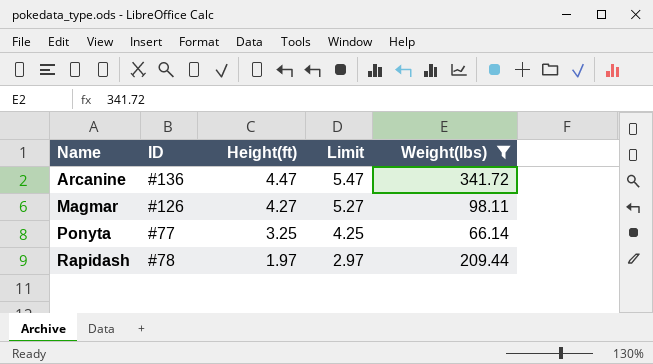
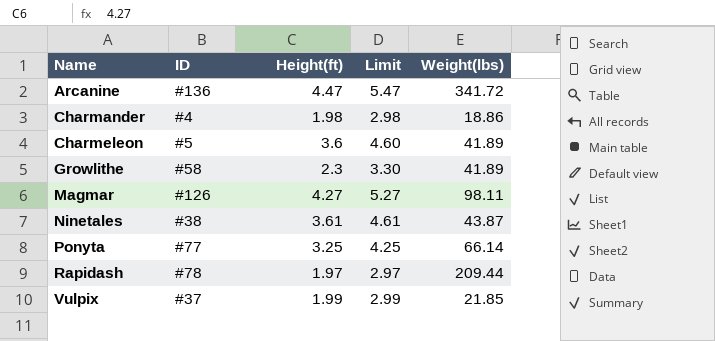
filter: Weight(lbs) >= 66.14 -> none

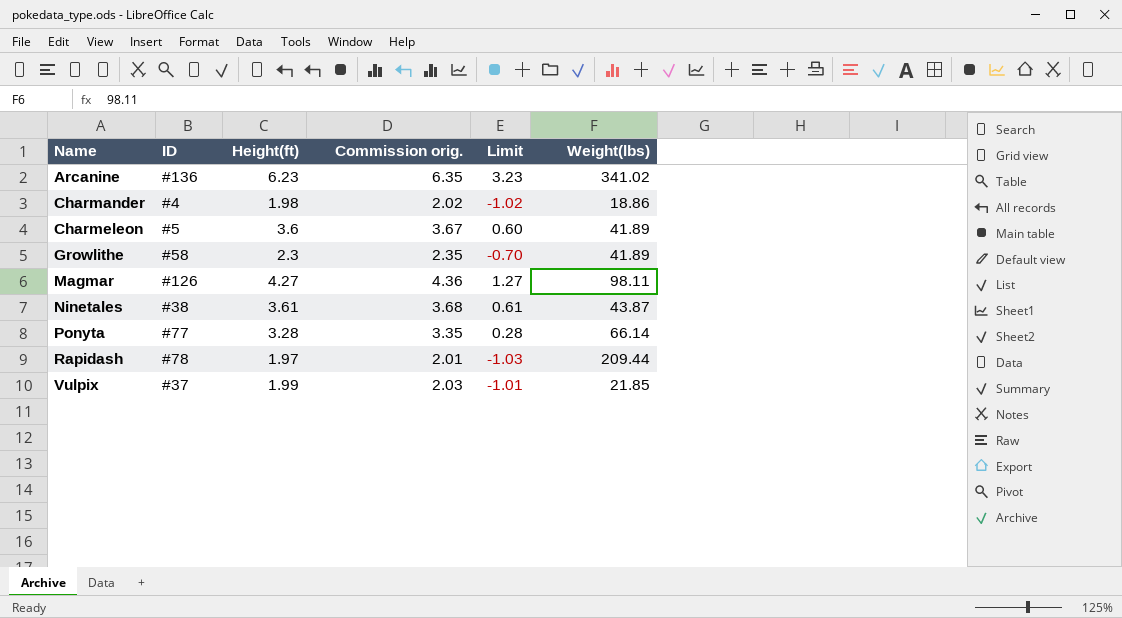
column Commission orig. | formula: none -> [Height(ft)] * 1.02
column Limit | formula: [Height(ft)] + 1 -> [Height(ft)] - 3
Arcanine | Height(ft): 4.47 -> 6.23
Arcanine | Weight(lbs): 341.72 -> 341.02
Ponyta | Height(ft): 3.25 -> 3.28

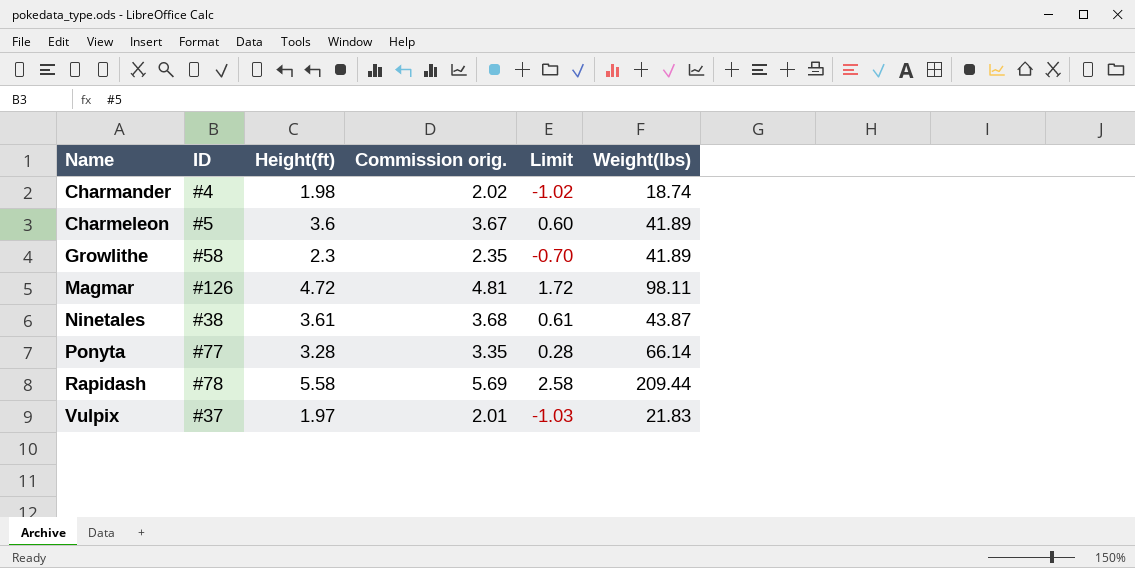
row Arcanine: #136 | 6.23 | 6.35 | 3.23 | 341.02 -> none
Charmander | Weight(lbs): 18.86 -> 18.74
Magmar | Height(ft): 4.27 -> 4.72
Magmar | Commission orig.: 4.36 -> 4.81
Magmar | Limit: 1.27 -> 1.72
Rapidash | Height(ft): 1.97 -> 5.58
Rapidash | Commission orig.: 2.01 -> 5.69
Rapidash | Limit: -1.03 -> 2.58
Vulpix | Height(ft): 1.99 -> 1.97
Vulpix | Commission orig.: 2.03 -> 2.01
Vulpix | Limit: -1.01 -> -1.03
Vulpix | Weight(lbs): 21.85 -> 21.83

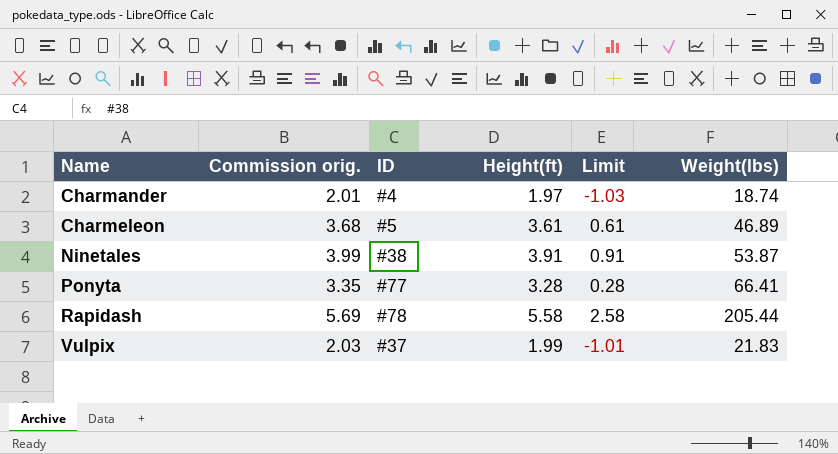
column Commission orig. | position: 4 -> 2
row Growlithe: #58 | 2.3 | 2.35 | -0.70 | 41.89 -> none
row Magmar: #126 | 4.72 | 4.81 | 1.72 | 98.11 -> none
Charmander | Commission orig.: 2.02 -> 2.01
Charmander | Height(ft): 1.98 -> 1.97
Charmander | Limit: -1.02 -> -1.03
Charmeleon | Commission orig.: 3.67 -> 3.68
Charmeleon | Height(ft): 3.6 -> 3.61
Charmeleon | Limit: 0.60 -> 0.61
Charmeleon | Weight(lbs): 41.89 -> 46.89
Ninetales | Commission orig.: 3.68 -> 3.99
Ninetales | Height(ft): 3.61 -> 3.91
Ninetales | Limit: 0.61 -> 0.91
Ninetales | Weight(lbs): 43.87 -> 53.87
Ponyta | Weight(lbs): 66.14 -> 66.41
Rapidash | Weight(lbs): 209.44 -> 205.44
Vulpix | Commission orig.: 2.01 -> 2.03
Vulpix | Height(ft): 1.97 -> 1.99
Vulpix | Limit: -1.03 -> -1.01

